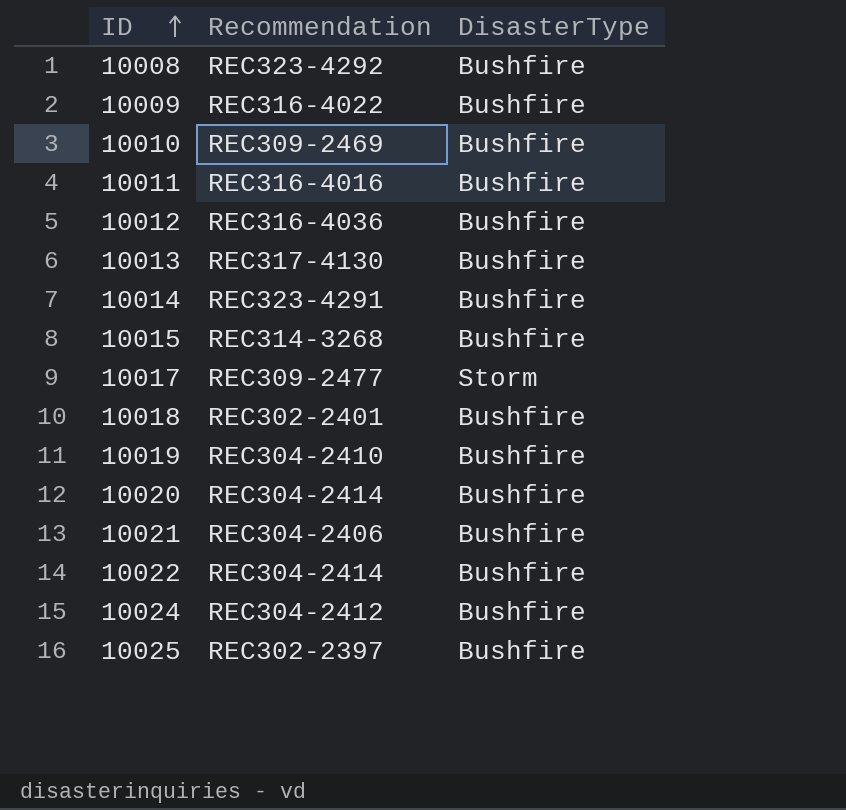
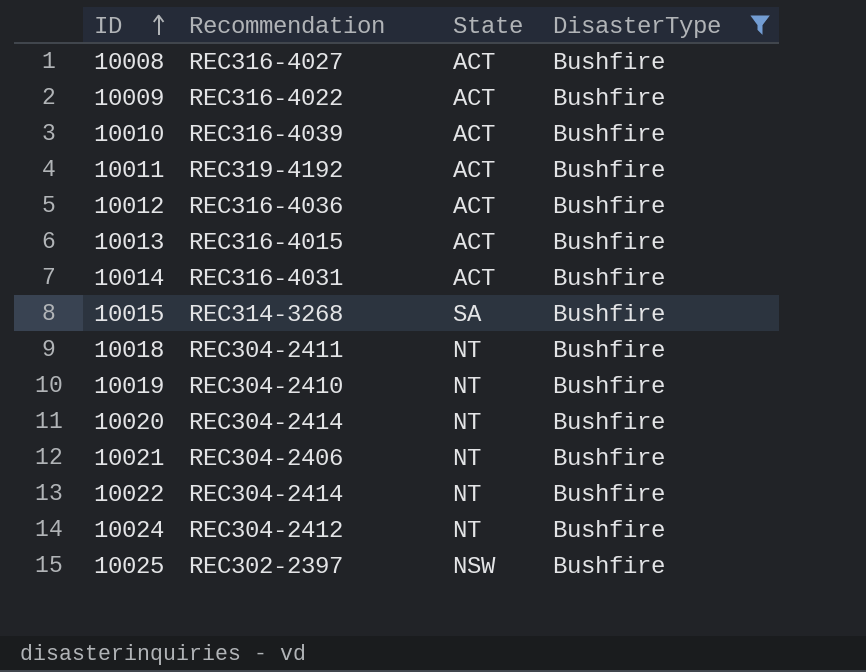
filter: none -> DisasterType = Bushfire
column State | position: none -> 3
10008 | Recommendation: REC323-4292 -> REC316-4027
10010 | Recommendation: REC309-2469 -> REC316-4039
10011 | Recommendation: REC316-4016 -> REC319-4192
10013 | Recommendation: REC317-4130 -> REC316-4015
10014 | Recommendation: REC323-4291 -> REC316-4031
10018 | Recommendation: REC302-2401 -> REC304-2411

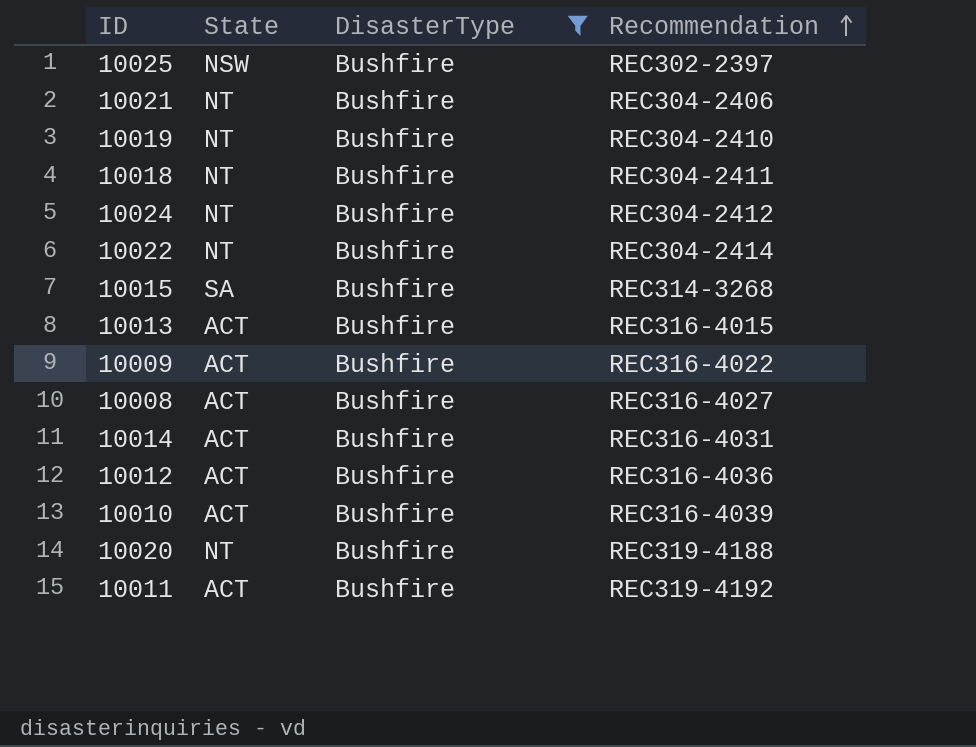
row order: ID ascending -> Recommendation ascending
column Recommendation | position: 2 -> 4
10020 | Recommendation: REC304-2414 -> REC319-4188

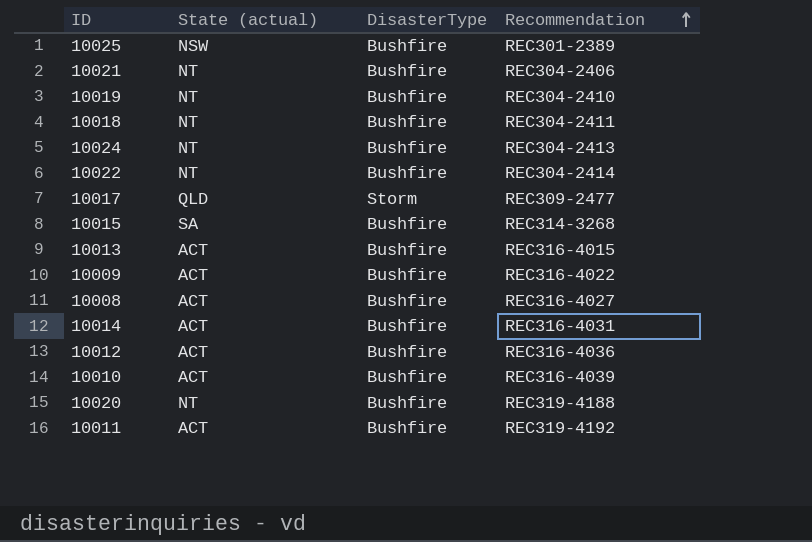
filter: DisasterType = Bushfire -> none
column name: State -> State (actual)
10025 | Recommendation: REC302-2397 -> REC301-2389
10024 | Recommendation: REC304-2412 -> REC304-2413

